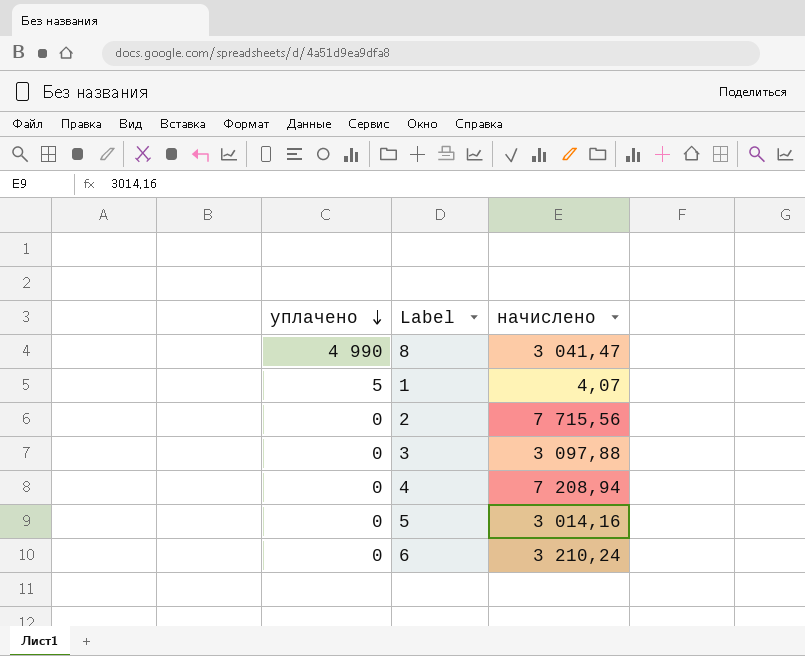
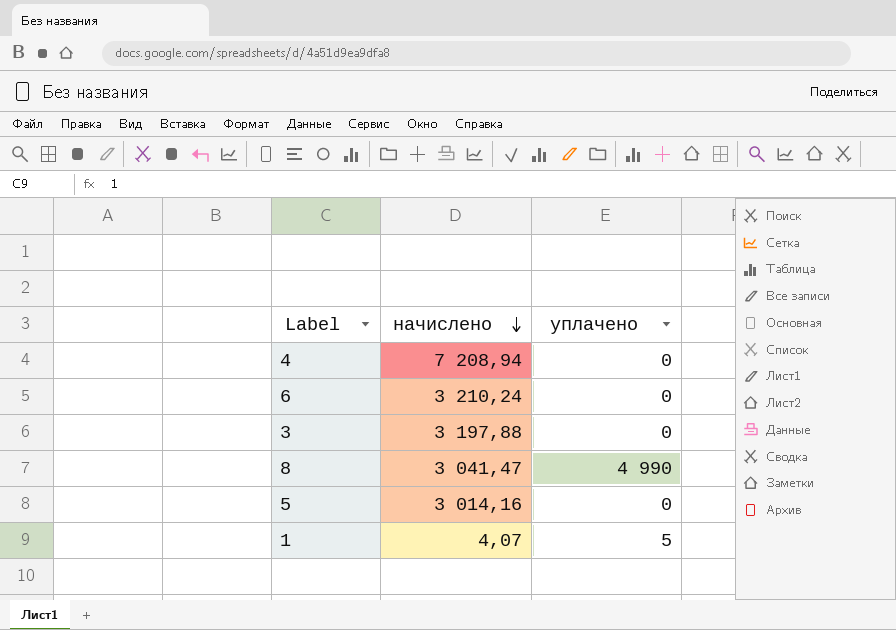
row order: уплачено descending -> начислено descending
column уплачено | position: 1 -> 3
row 2: 0 | 7 715,56 -> none
3 | начислено: 3 097,88 -> 3 197,88

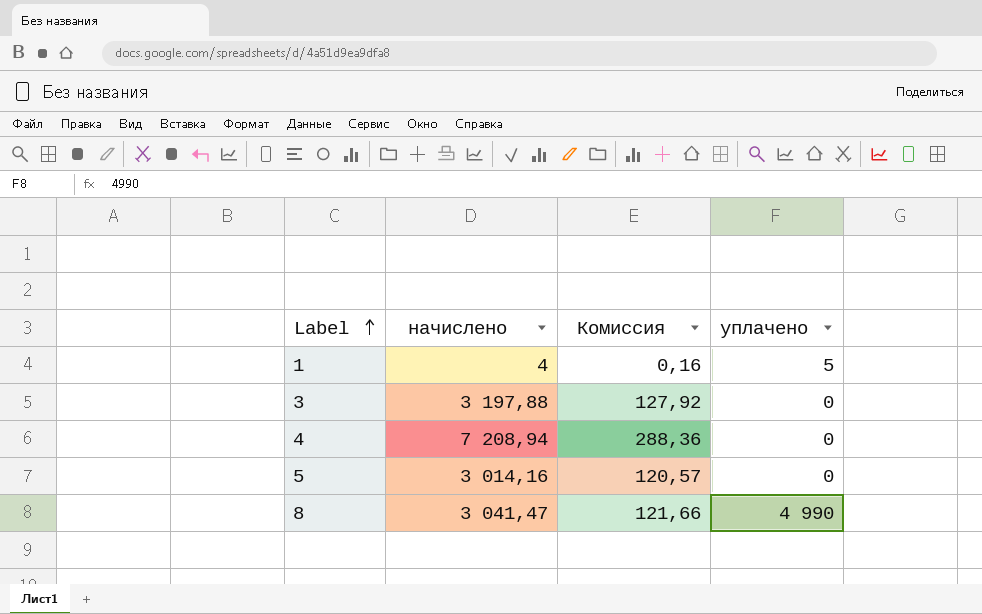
row order: начислено descending -> Label ascending
column Комиссия | formula: none -> [начислено] * 0,04
row 6: 3 210,24 | 0 -> none
1 | начислено: 4,07 -> 4

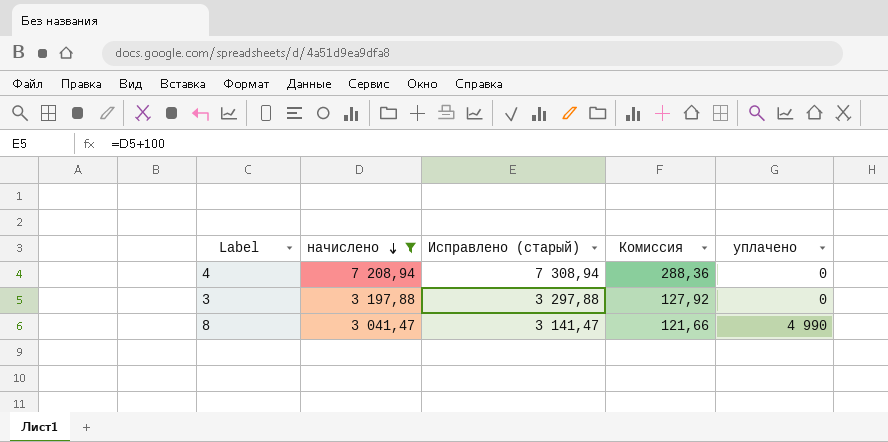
filter: none -> начислено >= 3 041,47
row order: Label ascending -> начислено descending
column Исправлено (старый) | formula: none -> [начислено] + 100

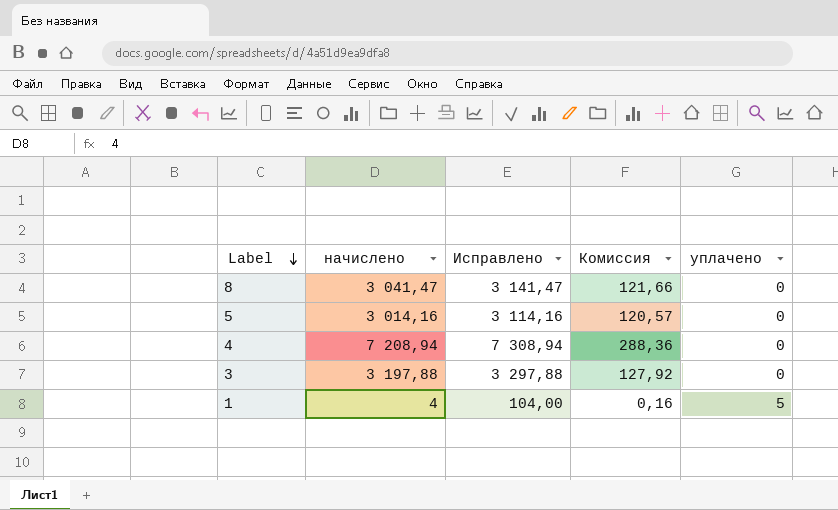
filter: начислено >= 3 041,47 -> none
row order: начислено descending -> Label descending
column name: Исправлено (старый) -> Исправлено
8 | уплачено: 4 990 -> 0

